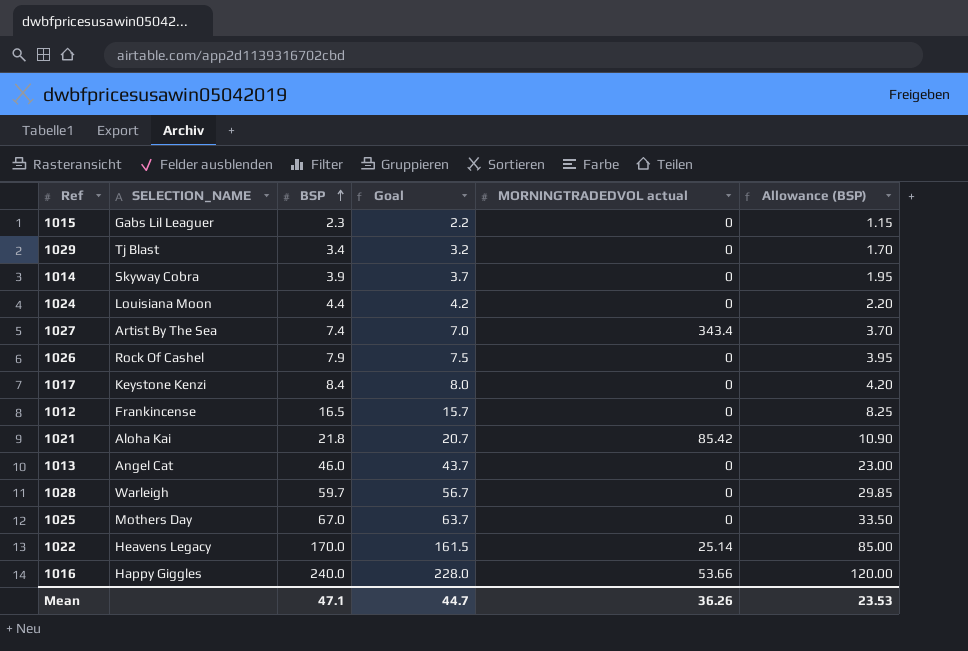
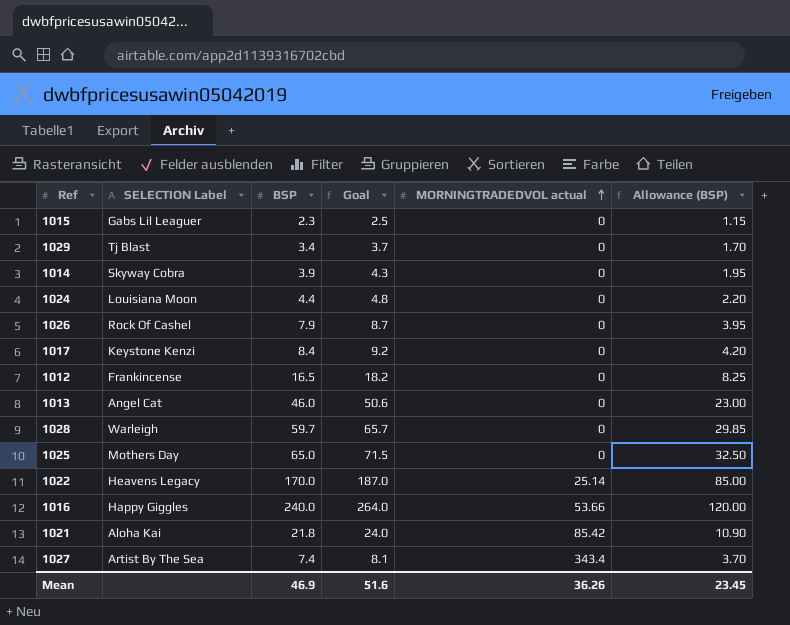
row order: BSP ascending -> MORNINGTRADEDVOL actual ascending
column name: SELECTION_NAME -> SELECTION Label
column Goal | formula: [BSP] * 0.95 -> [BSP] * 1.1
1025 | BSP: 67.0 -> 65.0
1025 | Allowance (BSP): 33.50 -> 32.50
Mean | BSP: 47.1 -> 46.9
Mean | Goal: 44.7 -> 51.6
Mean | Allowance (BSP): 23.53 -> 23.45

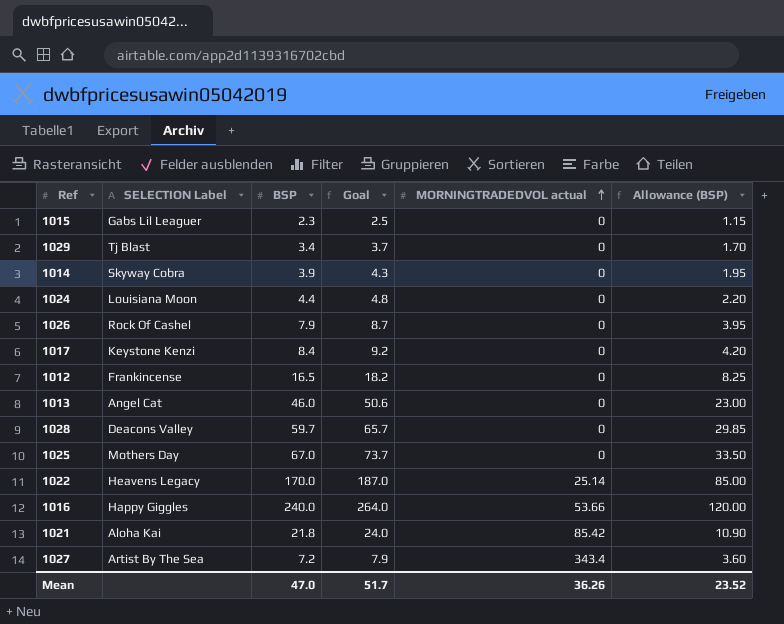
1028 | SELECTION Label: Warleigh -> Deacons Valley
1025 | BSP: 65.0 -> 67.0
1025 | Goal: 71.5 -> 73.7
1025 | Allowance (BSP): 32.50 -> 33.50
1027 | BSP: 7.4 -> 7.2
1027 | Goal: 8.1 -> 7.9
1027 | Allowance (BSP): 3.70 -> 3.60
Mean | BSP: 46.9 -> 47.0
Mean | Goal: 51.6 -> 51.7
Mean | Allowance (BSP): 23.45 -> 23.52

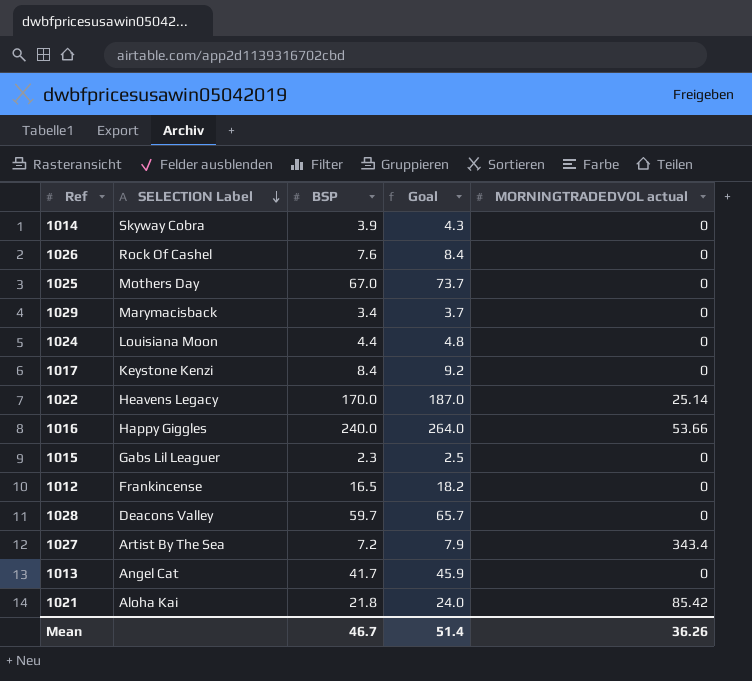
row order: MORNINGTRADEDVOL actual ascending -> SELECTION Label descending
column Allowance (BSP) | formula: [BSP] * 0.5 -> none
1026 | BSP: 7.9 -> 7.6
1026 | Goal: 8.7 -> 8.4
1029 | SELECTION Label: Tj Blast -> Marymacisback
1013 | BSP: 46.0 -> 41.7
1013 | Goal: 50.6 -> 45.9
Mean | BSP: 47.0 -> 46.7
Mean | Goal: 51.7 -> 51.4

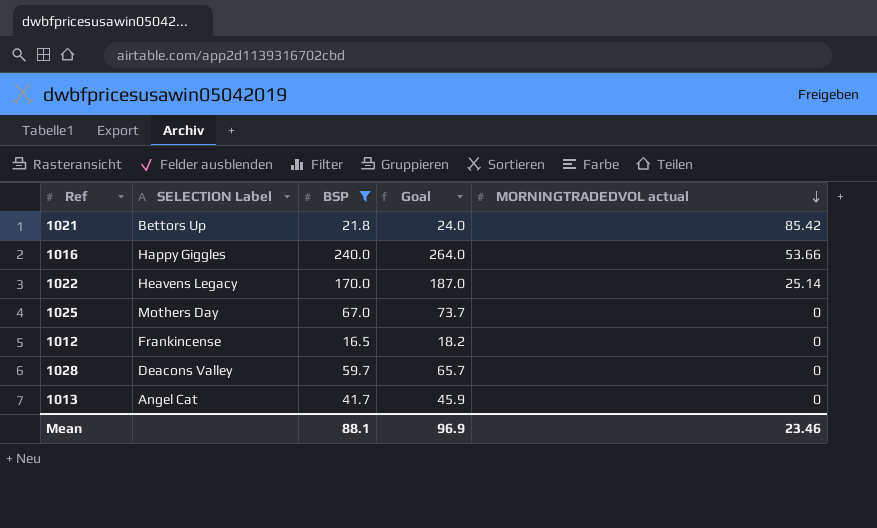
filter: none -> BSP >= 16.5
row order: SELECTION Label descending -> MORNINGTRADEDVOL actual descending
1021 | SELECTION Label: Aloha Kai -> Bettors Up
Mean | BSP: 46.7 -> 88.1
Mean | Goal: 51.4 -> 96.9
Mean | MORNINGTRADEDVOL actual: 36.26 -> 23.46

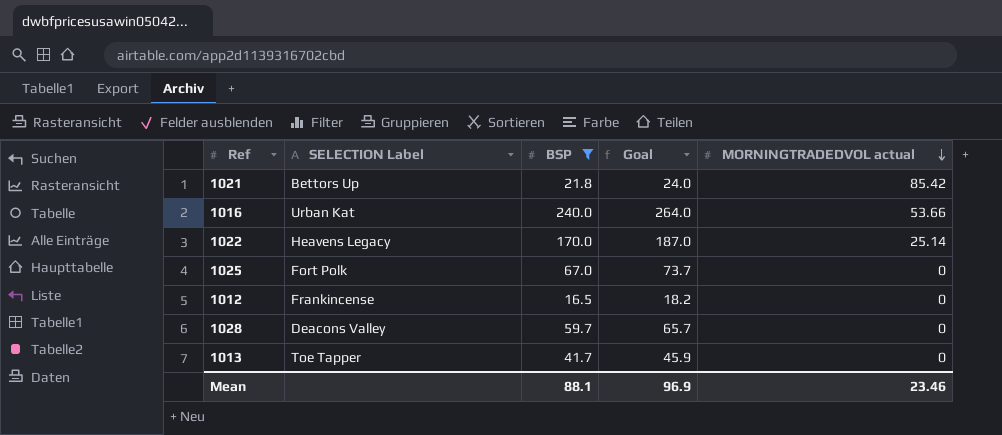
1016 | SELECTION Label: Happy Giggles -> Urban Kat
1025 | SELECTION Label: Mothers Day -> Fort Polk
1013 | SELECTION Label: Angel Cat -> Toe Tapper

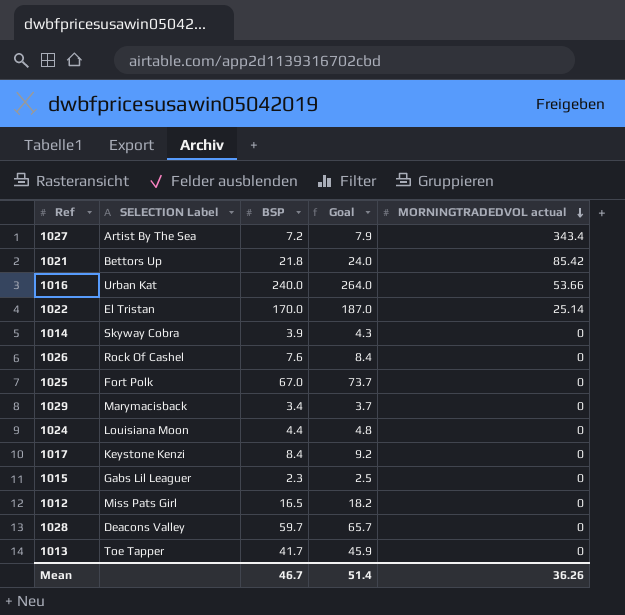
filter: BSP >= 16.5 -> none
1022 | SELECTION Label: Heavens Legacy -> El Tristan
1012 | SELECTION Label: Frankincense -> Miss Pats Girl
Mean | BSP: 88.1 -> 46.7
Mean | Goal: 96.9 -> 51.4
Mean | MORNINGTRADEDVOL actual: 23.46 -> 36.26

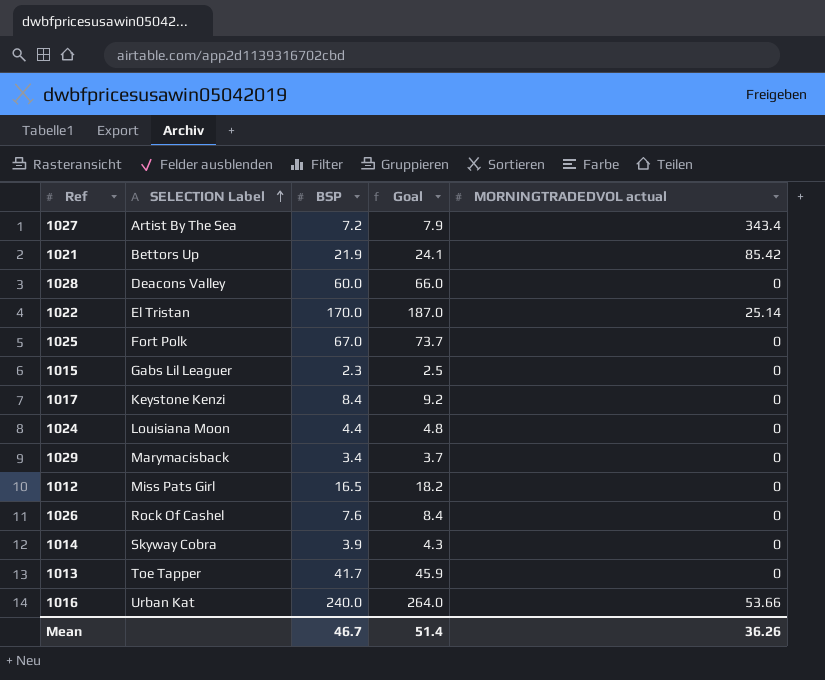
row order: MORNINGTRADEDVOL actual descending -> SELECTION Label ascending
1021 | BSP: 21.8 -> 21.9
1021 | Goal: 24.0 -> 24.1
1028 | BSP: 59.7 -> 60.0
1028 | Goal: 65.7 -> 66.0

